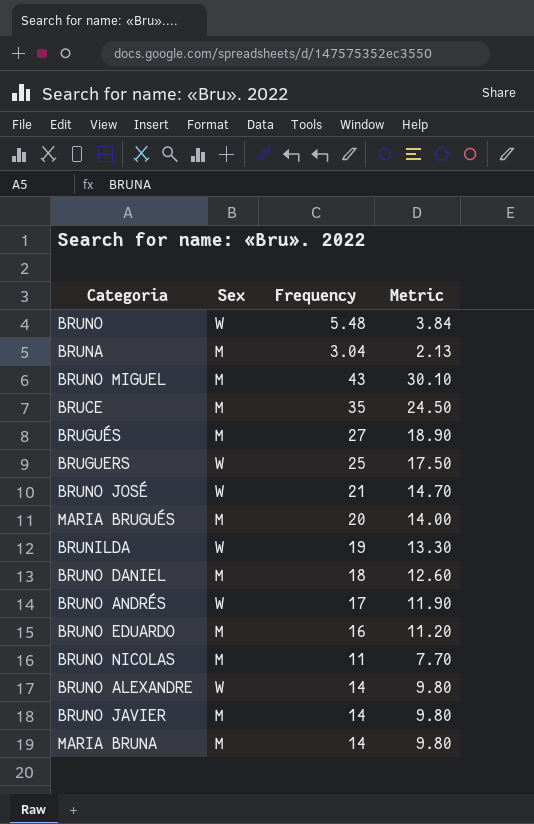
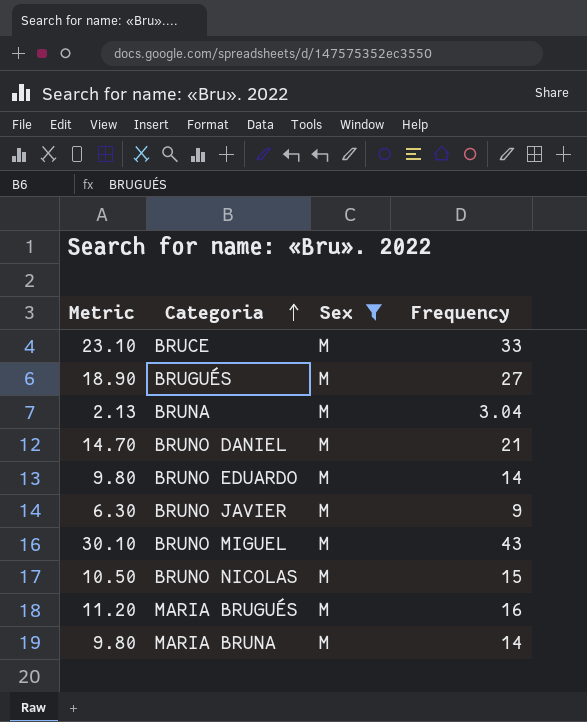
filter: none -> Sex = M
row order: none -> Categoria ascending
column Metric | position: 4 -> 1
BRUCE | Metric: 24.50 -> 23.10
BRUCE | Frequency: 35 -> 33
BRUNO DANIEL | Metric: 12.60 -> 14.70
BRUNO DANIEL | Frequency: 18 -> 21
BRUNO EDUARDO | Metric: 11.20 -> 9.80
BRUNO EDUARDO | Frequency: 16 -> 14
BRUNO JAVIER | Metric: 9.80 -> 6.30
BRUNO JAVIER | Frequency: 14 -> 9
BRUNO NICOLAS | Metric: 7.70 -> 10.50
BRUNO NICOLAS | Frequency: 11 -> 15
MARIA BRUGUÉS | Metric: 14.00 -> 11.20
MARIA BRUGUÉS | Frequency: 20 -> 16

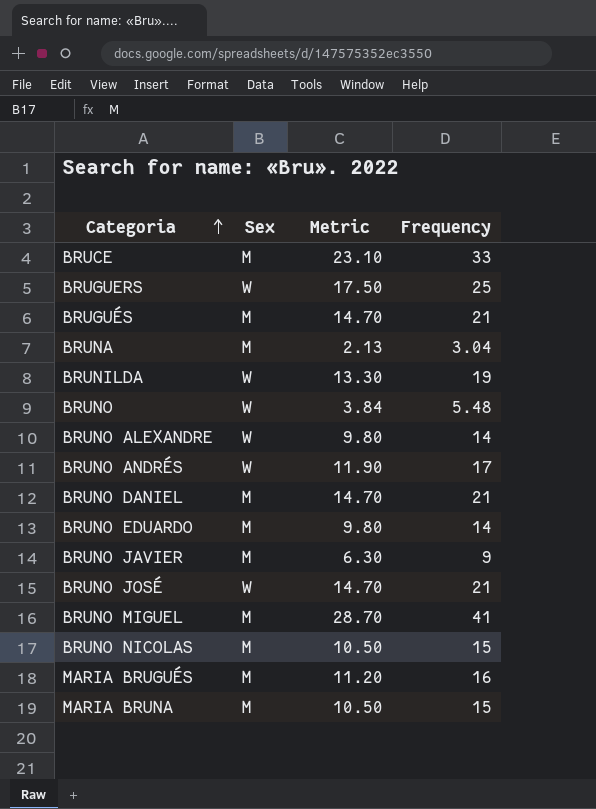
filter: Sex = M -> none
column Metric | position: 1 -> 3
BRUGUÉS | Metric: 18.90 -> 14.70
BRUGUÉS | Frequency: 27 -> 21
BRUNO MIGUEL | Metric: 30.10 -> 28.70
BRUNO MIGUEL | Frequency: 43 -> 41
MARIA BRUNA | Metric: 9.80 -> 10.50
MARIA BRUNA | Frequency: 14 -> 15

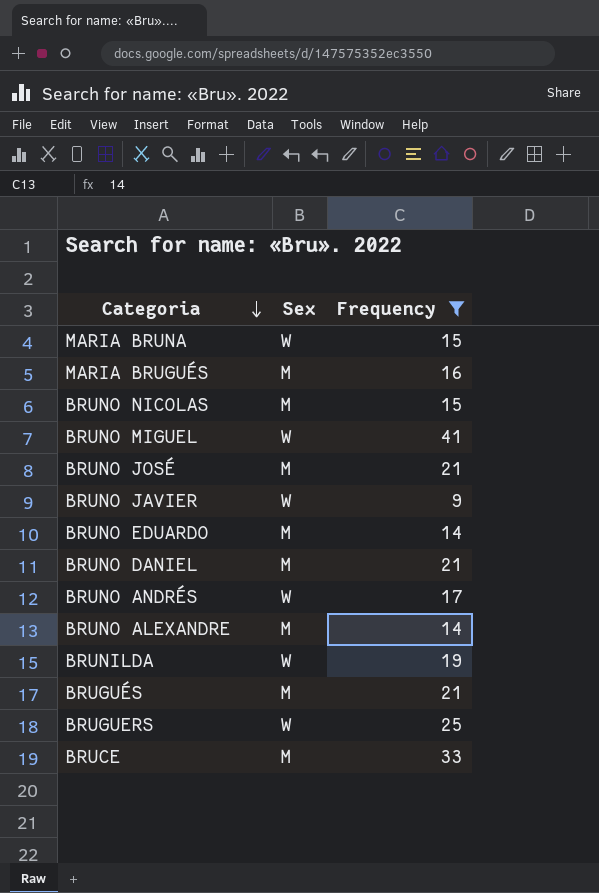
filter: none -> Frequency >= 9
row order: Categoria ascending -> Categoria descending
column Metric | formula: [Frequency] * 0.7 -> none
MARIA BRUNA | Sex: M -> W
BRUNO MIGUEL | Sex: M -> W
BRUNO JOSÉ | Sex: W -> M
BRUNO JAVIER | Sex: M -> W
BRUNO ALEXANDRE | Sex: W -> M

